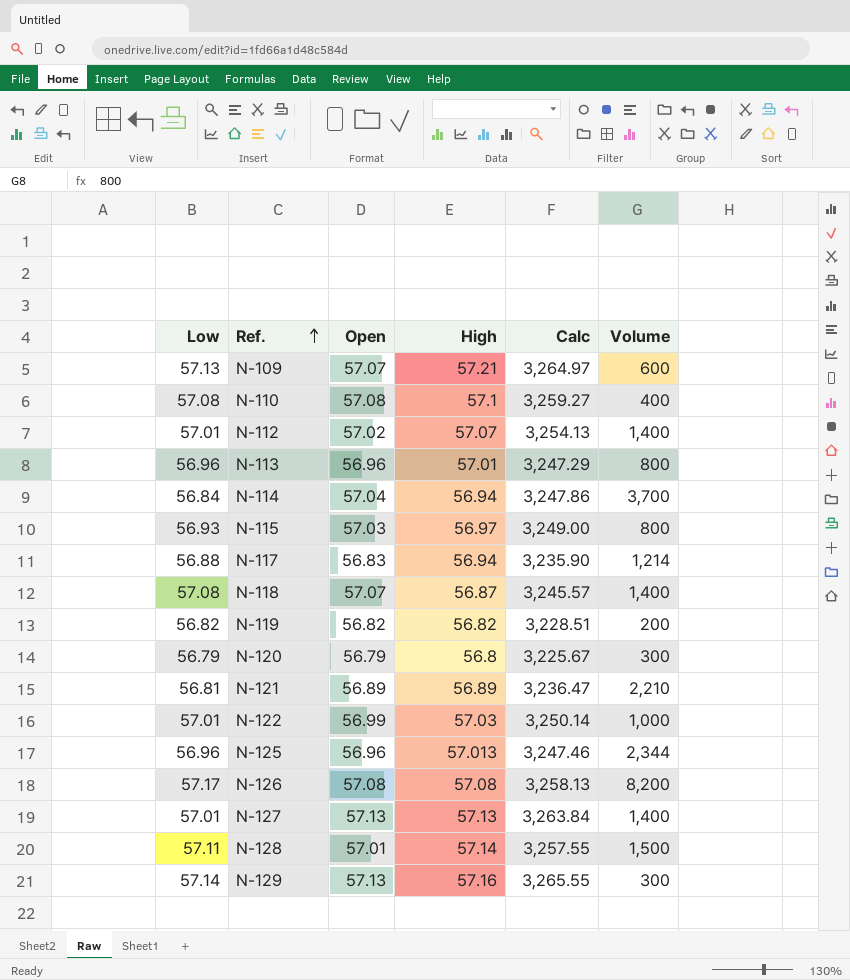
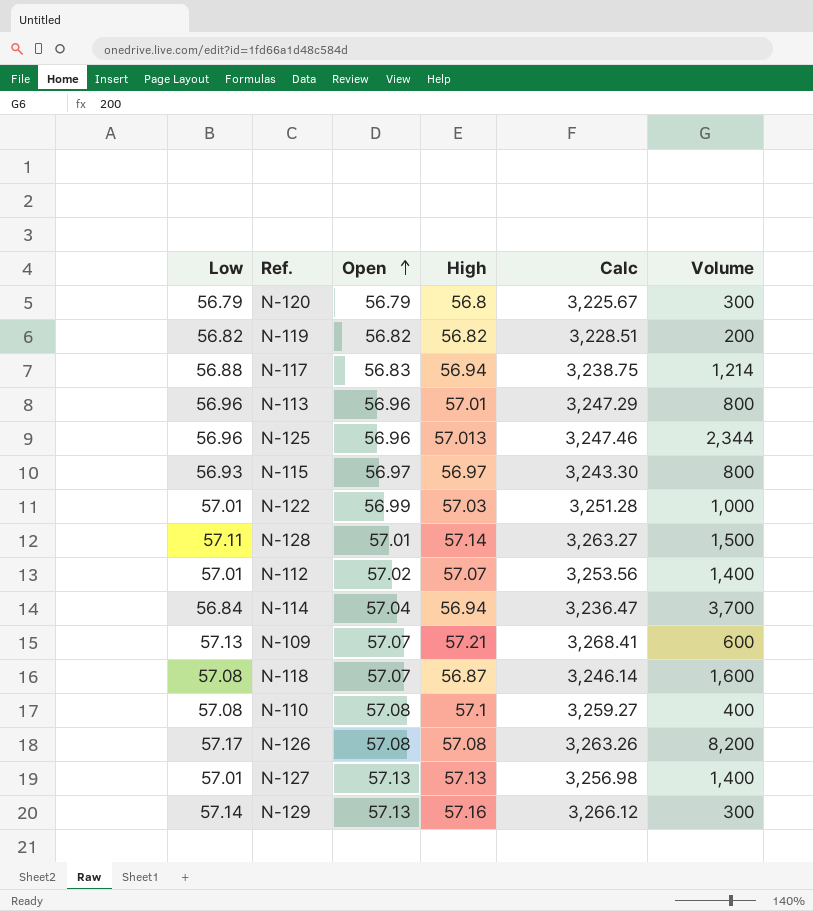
row order: Ref. ascending -> Open ascending
column Calc | formula: [Open] * [High] -> [Low] * [High]
row N-121: 56.81 | 56.89 | 56.89 | 3,236.47 | 2,210 -> none
N-115 | Open: 57.03 -> 56.97
N-118 | Volume: 1,400 -> 1,600

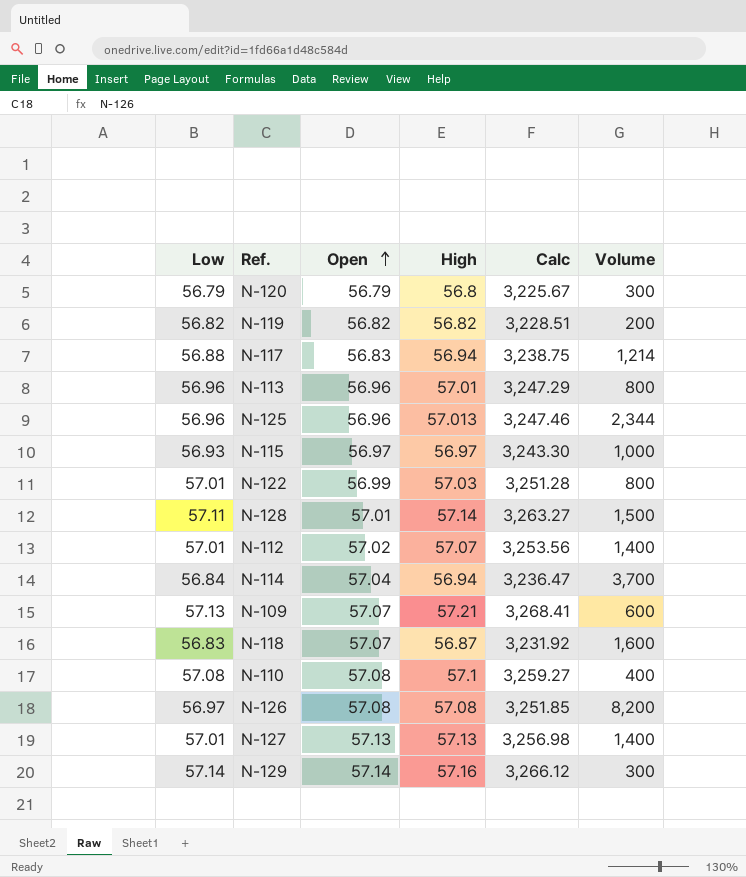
N-115 | Volume: 800 -> 1,000
N-122 | Volume: 1,000 -> 800
N-118 | Low: 57.08 -> 56.83
N-118 | Calc: 3,246.14 -> 3,231.92
N-126 | Low: 57.17 -> 56.97
N-126 | Calc: 3,263.26 -> 3,251.85
N-129 | Open: 57.13 -> 57.14

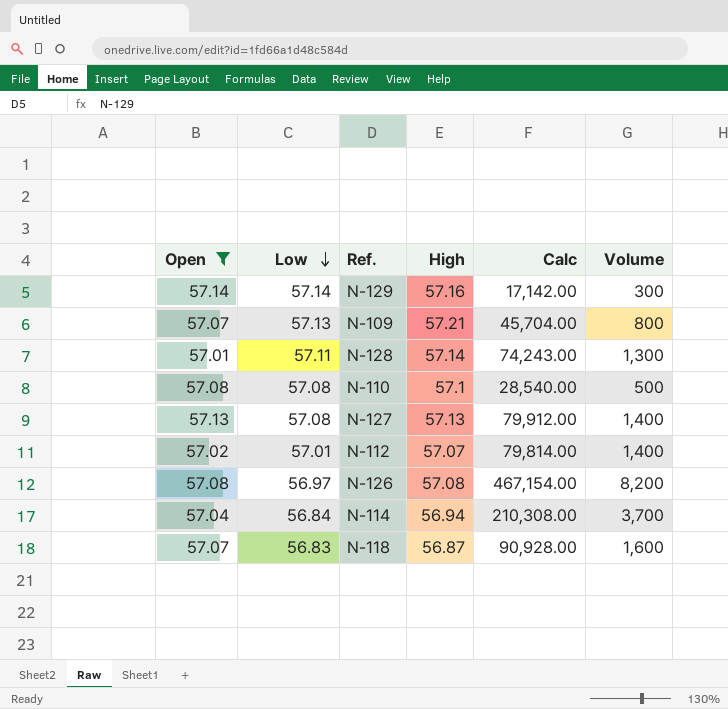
filter: none -> Open >= 57.01
row order: Open ascending -> Low descending
column Open | position: 3 -> 1
column Calc | formula: [Low] * [High] -> [Low] * [Volume]
N-109 | Volume: 600 -> 800
N-128 | Volume: 1,500 -> 1,300
N-110 | Volume: 400 -> 500
N-127 | Low: 57.01 -> 57.08

